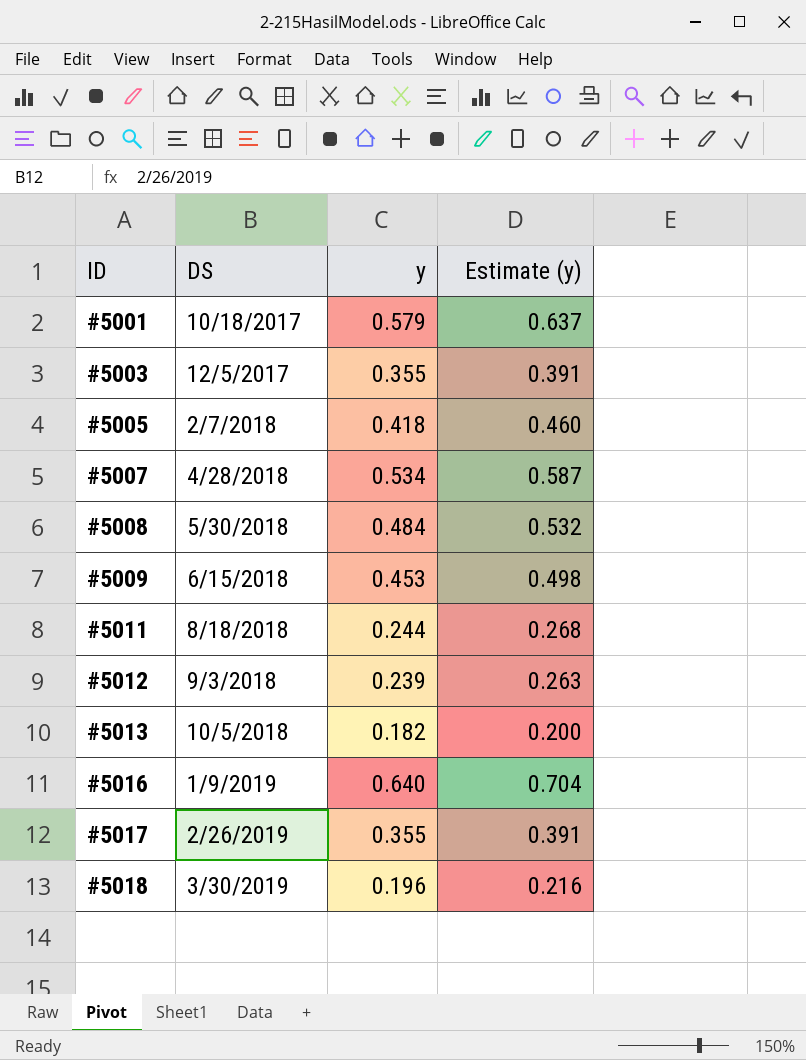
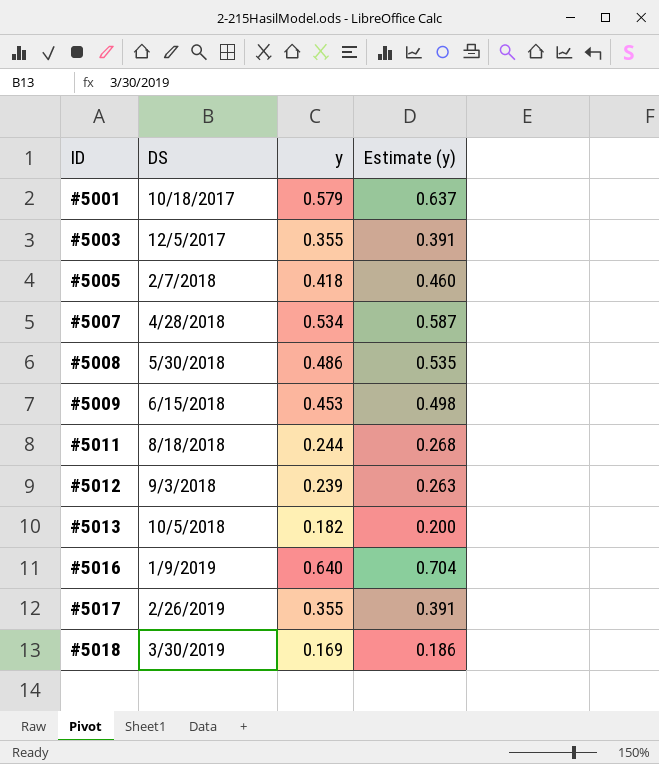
#5008 | y: 0.484 -> 0.486
#5008 | Estimate (y): 0.532 -> 0.535
#5018 | y: 0.196 -> 0.169
#5018 | Estimate (y): 0.216 -> 0.186

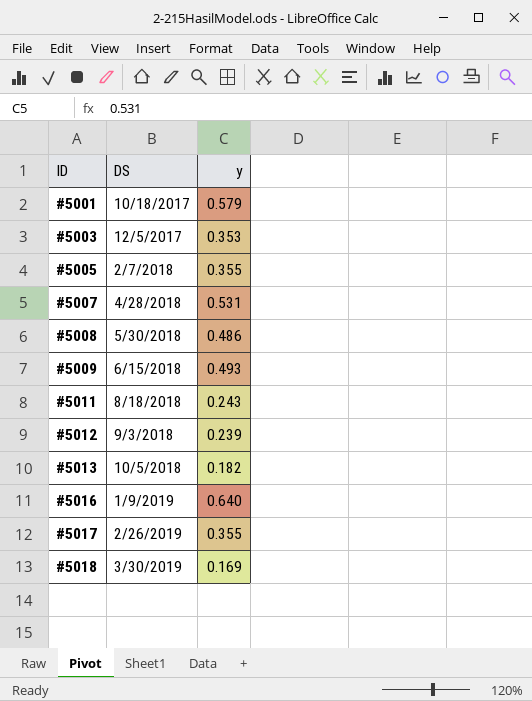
column Estimate (y) | formula: [y] * 1.1 -> none
#5003 | y: 0.355 -> 0.353
#5005 | y: 0.418 -> 0.355
#5007 | y: 0.534 -> 0.531
#5009 | y: 0.453 -> 0.493
#5011 | y: 0.244 -> 0.243

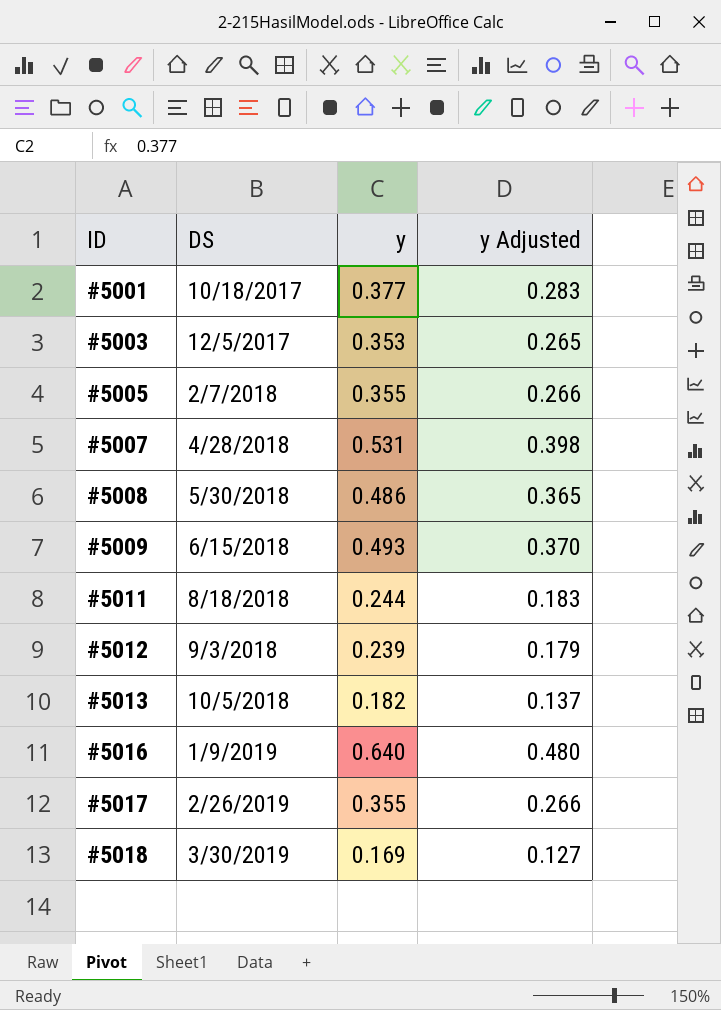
column y Adjusted | formula: none -> [y] * 0.75
#5001 | y: 0.579 -> 0.377
#5011 | y: 0.243 -> 0.244

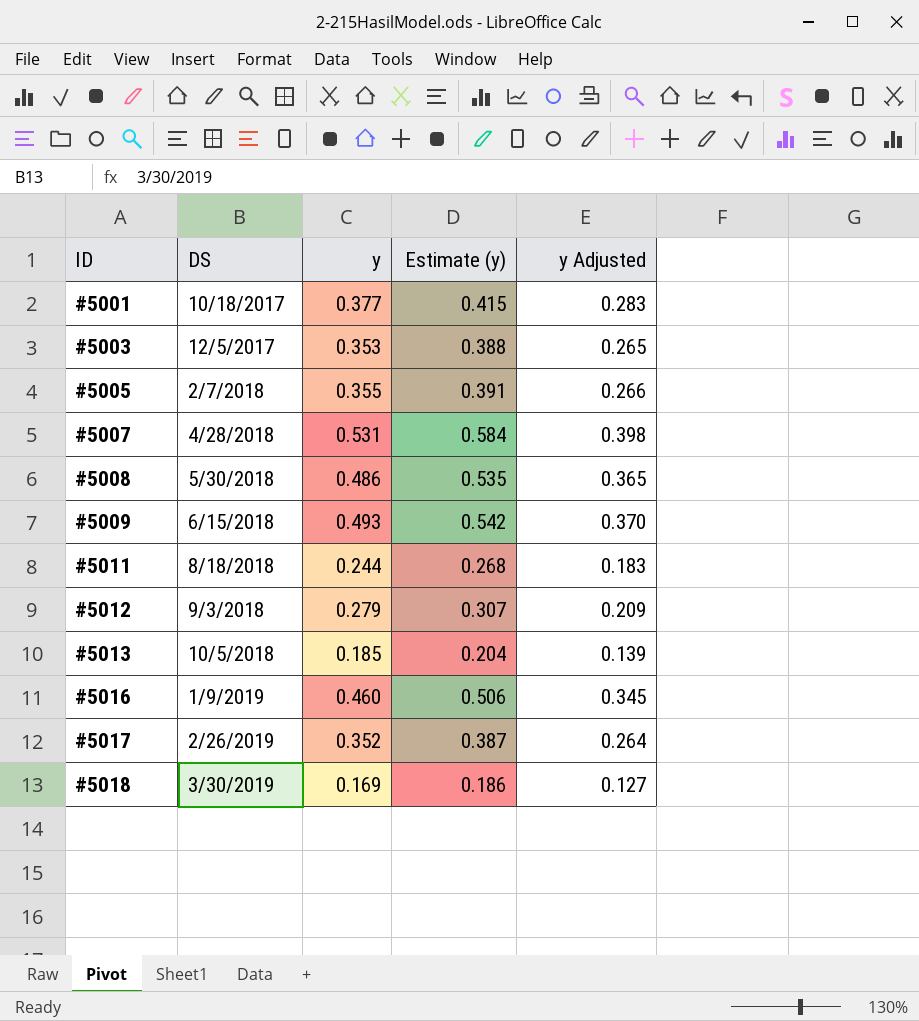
column Estimate (y) | formula: none -> [y] * 1.1
#5012 | y: 0.239 -> 0.279
#5012 | y Adjusted: 0.179 -> 0.209
#5013 | y: 0.182 -> 0.185
#5013 | y Adjusted: 0.137 -> 0.139
#5016 | y: 0.640 -> 0.460
#5016 | y Adjusted: 0.480 -> 0.345
#5017 | y: 0.355 -> 0.352
#5017 | y Adjusted: 0.266 -> 0.264

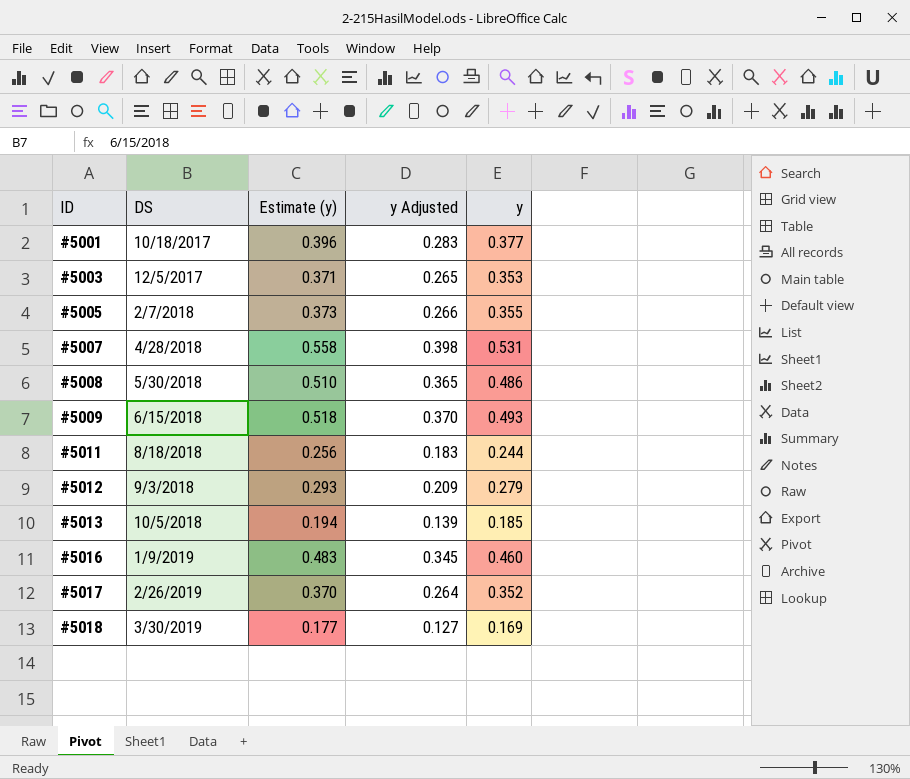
column Estimate (y) | formula: [y] * 1.1 -> [y] * 1.05
column y | position: 3 -> 5

